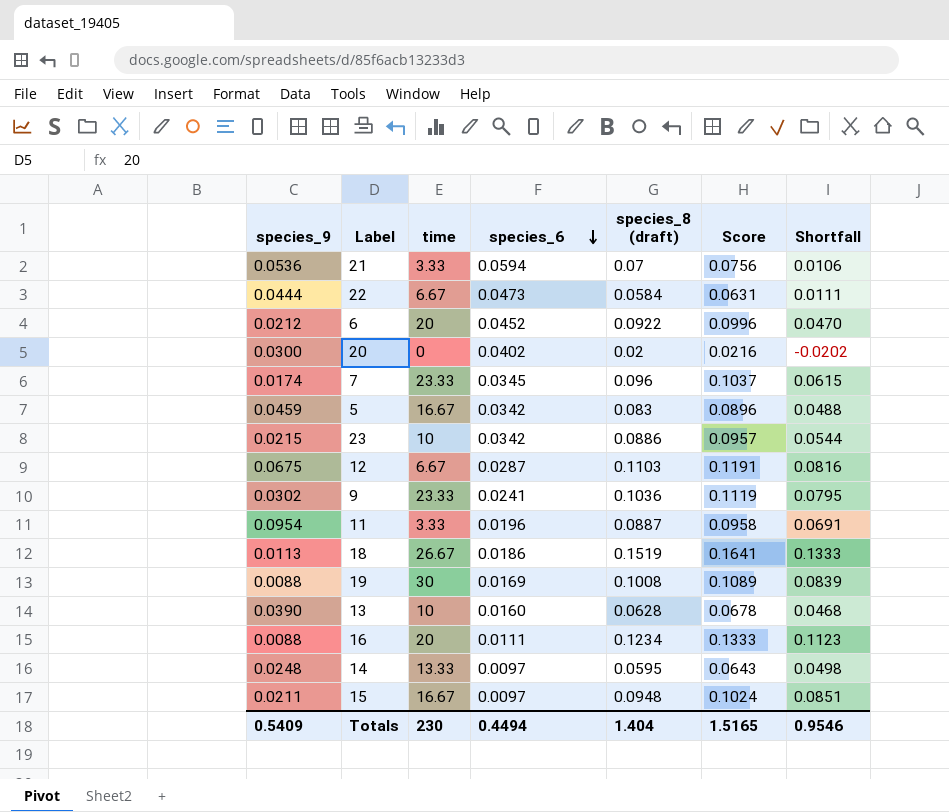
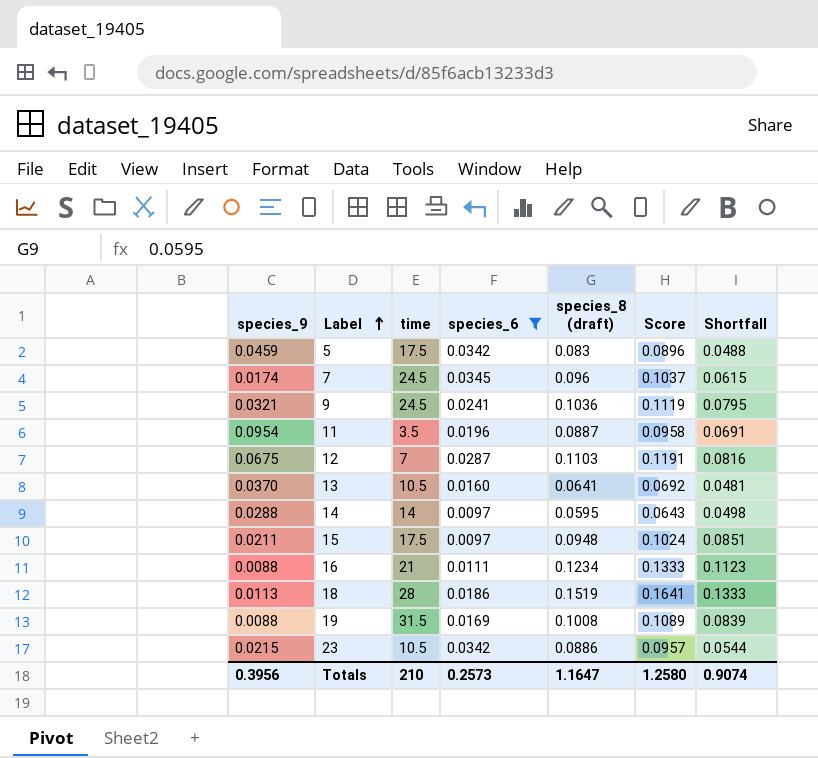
filter: none -> species_6 <= 0.0345
row order: species_6 descending -> Label ascending
5 | time: 16.67 -> 17.5
7 | time: 23.33 -> 24.5
9 | species_9: 0.0302 -> 0.0321
9 | time: 23.33 -> 24.5
11 | time: 3.33 -> 3.5
12 | time: 6.67 -> 7
13 | species_9: 0.0390 -> 0.0370
13 | time: 10 -> 10.5
13 | species_8 (draft): 0.0628 -> 0.0641
13 | Score: 0.0678 -> 0.0692
13 | Shortfall: 0.0468 -> 0.0481
14 | species_9: 0.0248 -> 0.0288
14 | time: 13.33 -> 14
15 | time: 16.67 -> 17.5
16 | time: 20 -> 21
18 | time: 26.67 -> 28
19 | time: 30 -> 31.5
23 | time: 10 -> 10.5
Totals | species_9: 0.5409 -> 0.3956
Totals | time: 230 -> 210
Totals | species_6: 0.4494 -> 0.2573
Totals | species_8 (draft): 1.404 -> 1.1647
Totals | Score: 1.5165 -> 1.2580
Totals | Shortfall: 0.9546 -> 0.9074

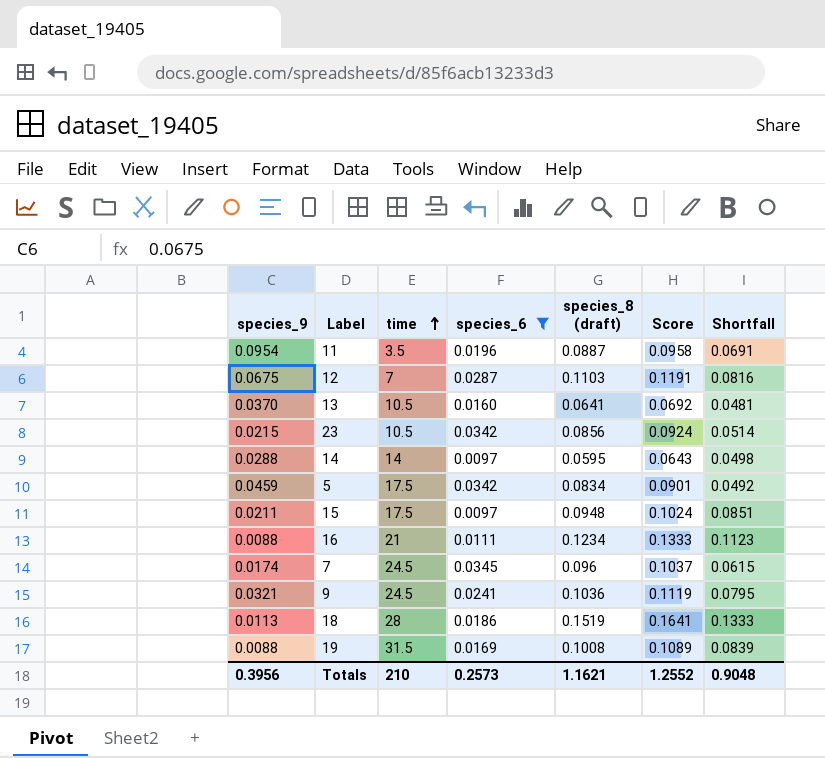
row order: Label ascending -> time ascending
23 | species_8 (draft): 0.0886 -> 0.0856
23 | Score: 0.0957 -> 0.0924
23 | Shortfall: 0.0544 -> 0.0514
5 | species_8 (draft): 0.083 -> 0.0834
5 | Score: 0.0896 -> 0.0901
5 | Shortfall: 0.0488 -> 0.0492
Totals | species_8 (draft): 1.1647 -> 1.1621
Totals | Score: 1.2580 -> 1.2552
Totals | Shortfall: 0.9074 -> 0.9048

